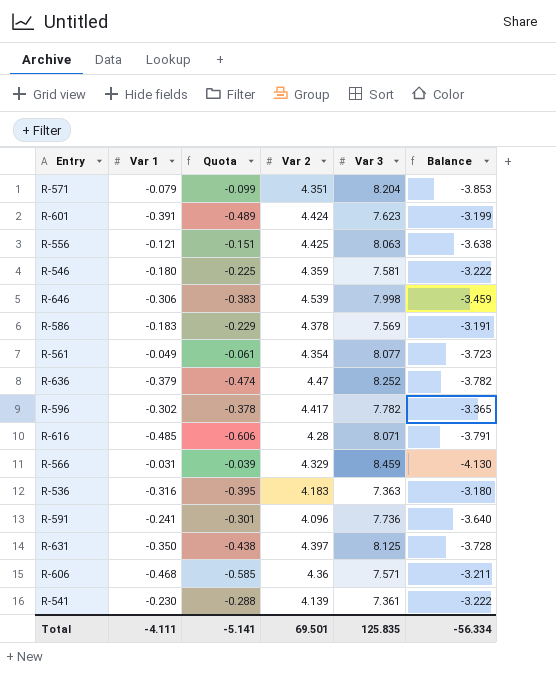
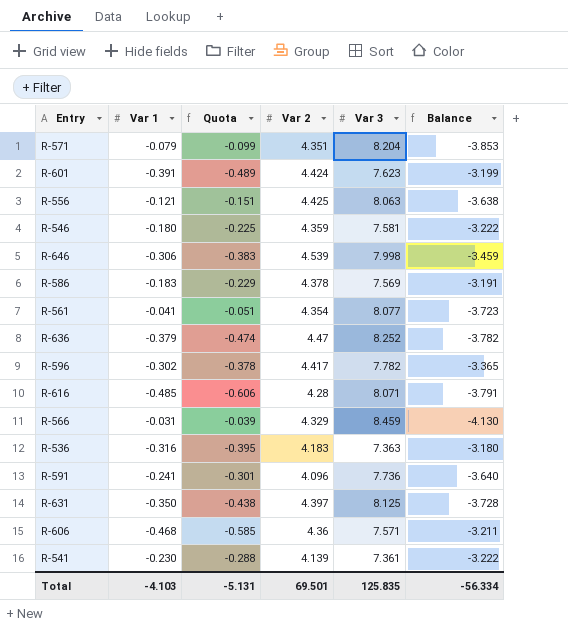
R-561 | Var 1: -0.049 -> -0.041
R-561 | Quota: -0.061 -> -0.051
Total | Var 1: -4.111 -> -4.103
Total | Quota: -5.141 -> -5.131

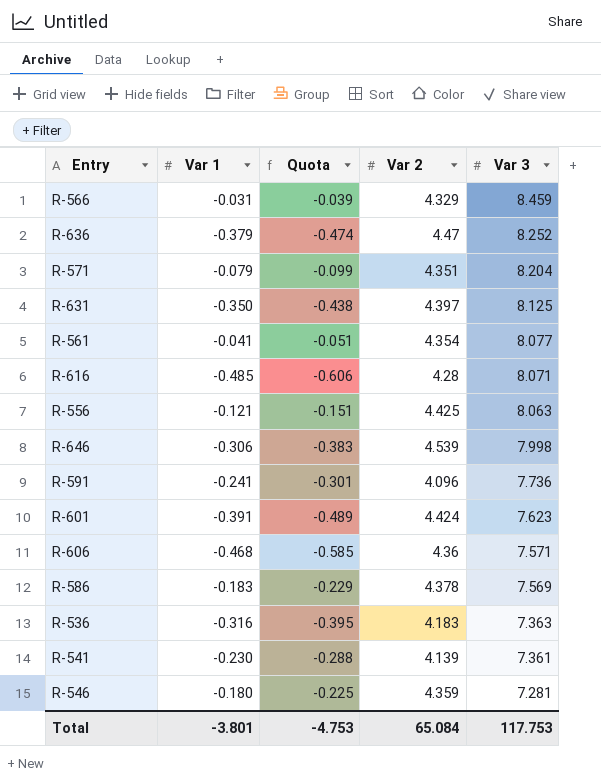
row order: none -> Var 3 descending
column Balance | formula: [Var 2] - [Var 3] -> none
row R-596: -0.302 | -0.378 | 4.417 | 7.782 | -3.365 -> none
R-546 | Var 3: 7.581 -> 7.281
Total | Var 1: -4.103 -> -3.801
Total | Quota: -5.131 -> -4.753
Total | Var 2: 69.501 -> 65.084
Total | Var 3: 125.835 -> 117.753

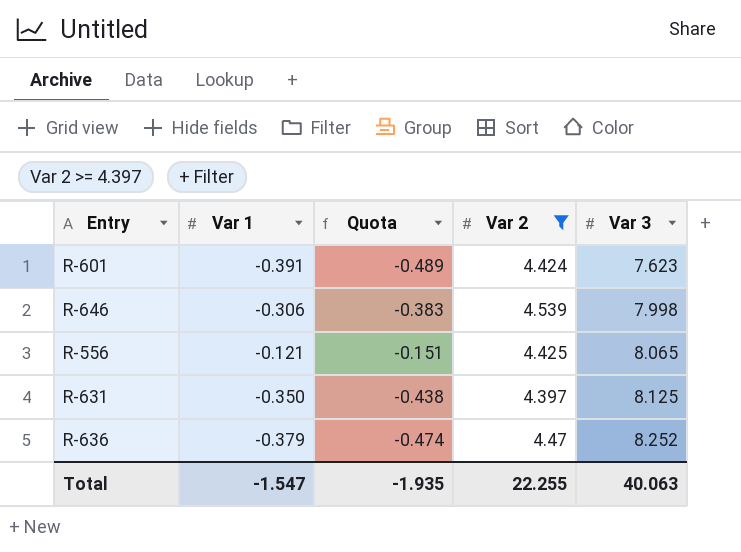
filter: none -> Var 2 >= 4.397
row order: Var 3 descending -> Var 3 ascending
R-556 | Var 3: 8.063 -> 8.065
Total | Var 1: -3.801 -> -1.547
Total | Quota: -4.753 -> -1.935
Total | Var 2: 65.084 -> 22.255
Total | Var 3: 117.753 -> 40.063

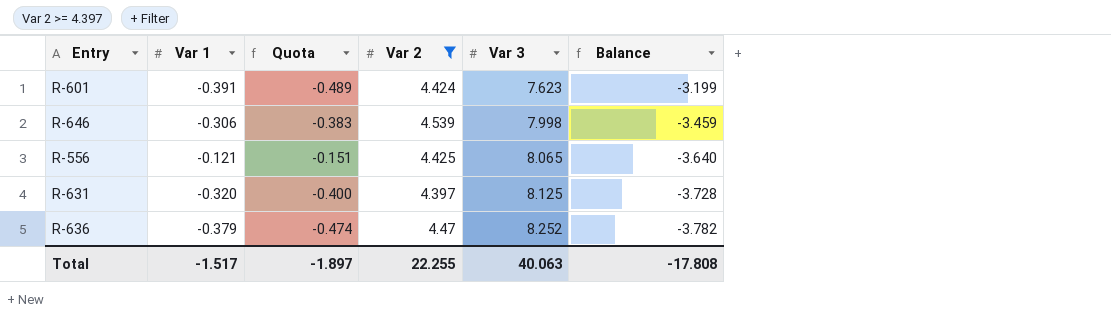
column Balance | formula: none -> [Var 2] - [Var 3]
R-631 | Var 1: -0.350 -> -0.320
R-631 | Quota: -0.438 -> -0.400
Total | Var 1: -1.547 -> -1.517
Total | Quota: -1.935 -> -1.897

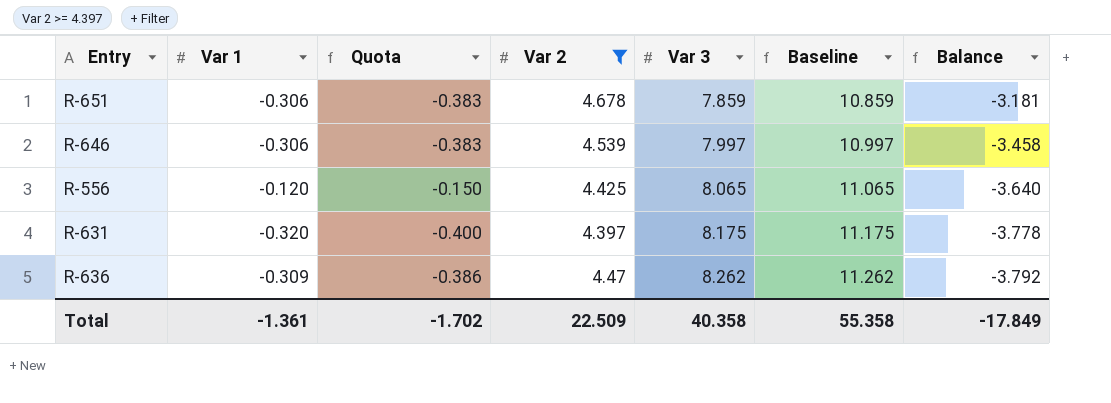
column Baseline | formula: none -> [Var 3] + 3
row R-601: -0.391 | -0.489 | 4.424 | 7.623 | -3.199 -> none
row R-651: none -> -0.306 | -0.383 | 4.678 | 7.859 | 10.859 | -3.181
R-646 | Var 3: 7.998 -> 7.997
R-646 | Balance: -3.459 -> -3.458
R-556 | Var 1: -0.121 -> -0.120
R-556 | Quota: -0.151 -> -0.150
R-631 | Var 3: 8.125 -> 8.175
R-631 | Balance: -3.728 -> -3.778
R-636 | Var 1: -0.379 -> -0.309
R-636 | Quota: -0.474 -> -0.386
R-636 | Var 3: 8.252 -> 8.262
R-636 | Balance: -3.782 -> -3.792
Total | Var 1: -1.517 -> -1.361
Total | Quota: -1.897 -> -1.702
Total | Var 2: 22.255 -> 22.509
Total | Var 3: 40.063 -> 40.358
Total | Balance: -17.808 -> -17.849

